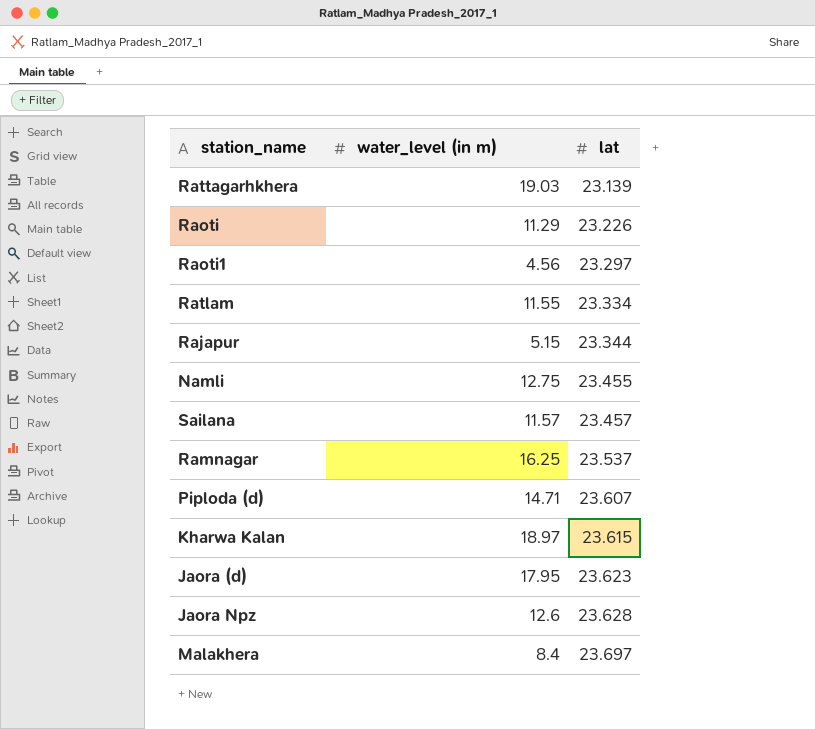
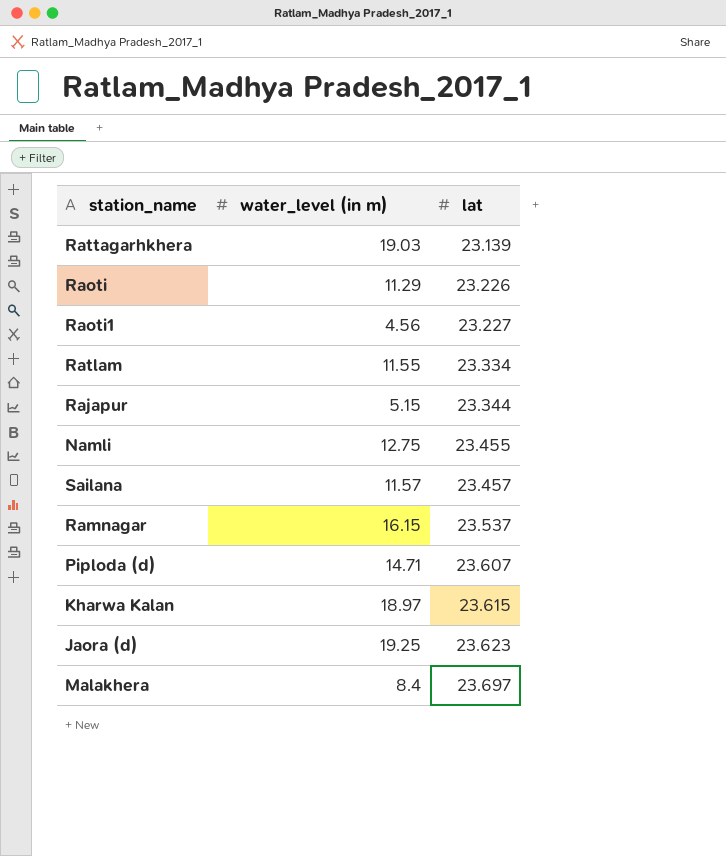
row Jaora Npz: 12.6 | 23.628 -> none
Raoti1 | lat: 23.297 -> 23.227
Ramnagar | water_level (in m): 16.25 -> 16.15
Jaora (d) | water_level (in m): 17.95 -> 19.25

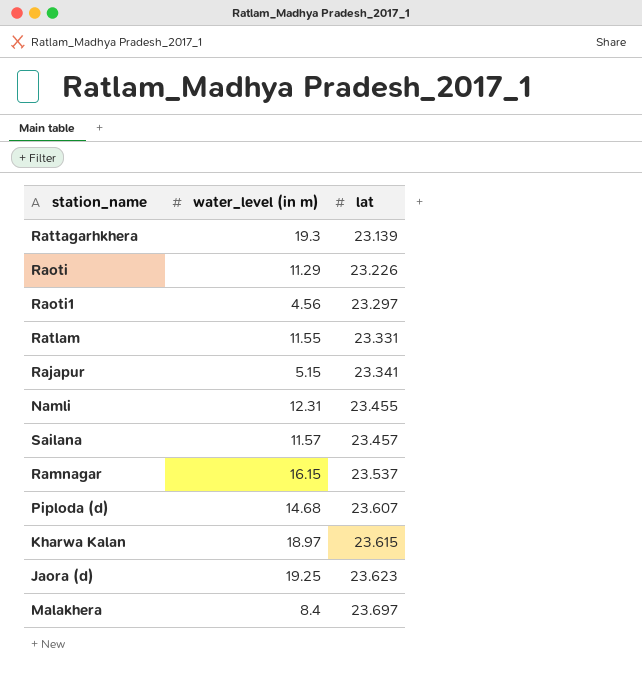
Rattagarhkhera | water_level (in m): 19.03 -> 19.3
Raoti1 | lat: 23.227 -> 23.297
Ratlam | lat: 23.334 -> 23.331
Rajapur | lat: 23.344 -> 23.341
Namli | water_level (in m): 12.75 -> 12.31
Piploda (d) | water_level (in m): 14.71 -> 14.68

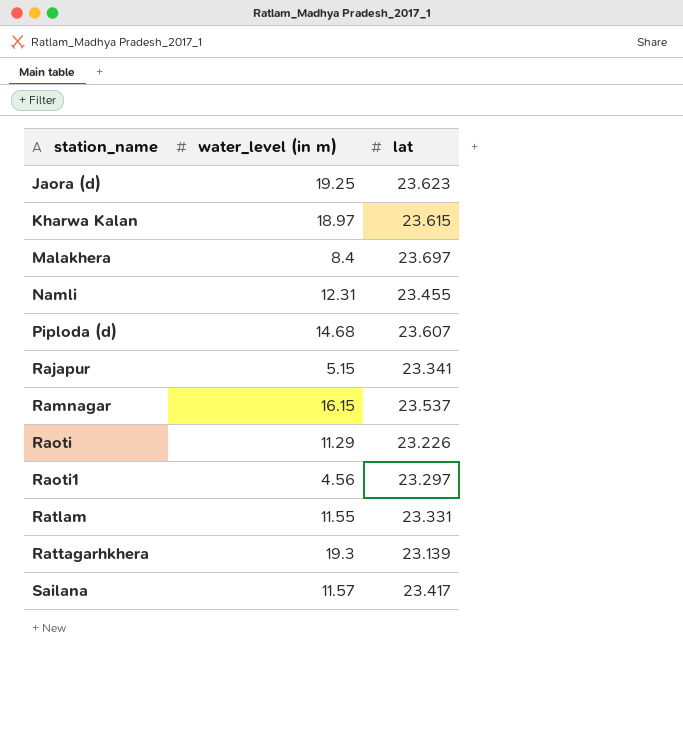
row order: lat ascending -> station_name ascending
Sailana | lat: 23.457 -> 23.417

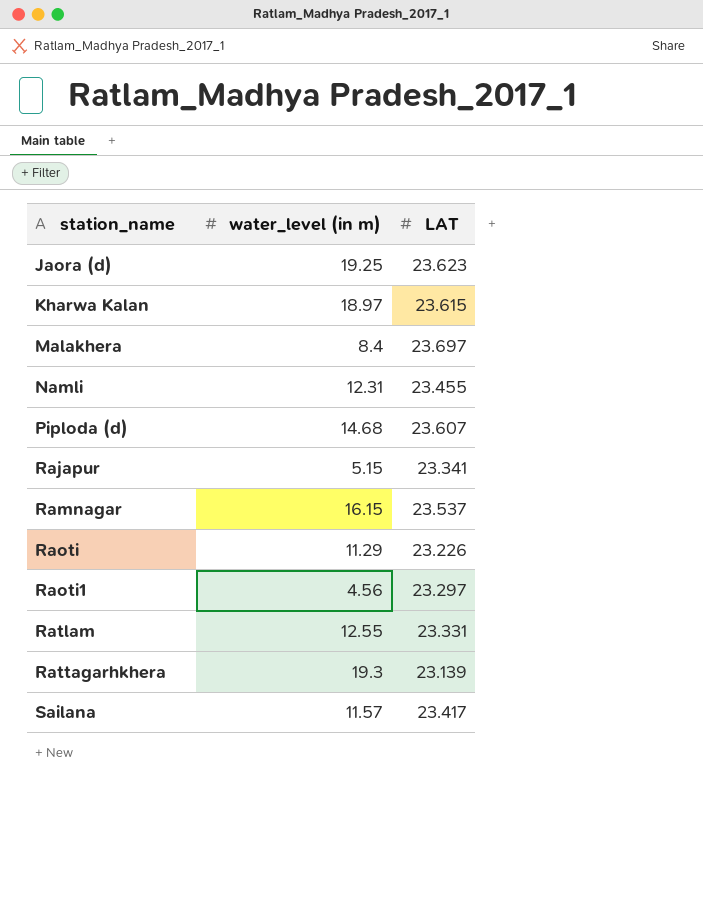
column name: lat -> LAT
Ratlam | water_level (in m): 11.55 -> 12.55

